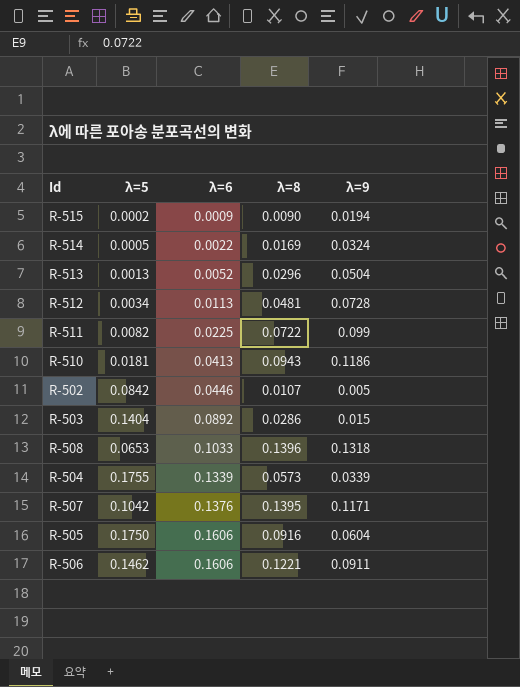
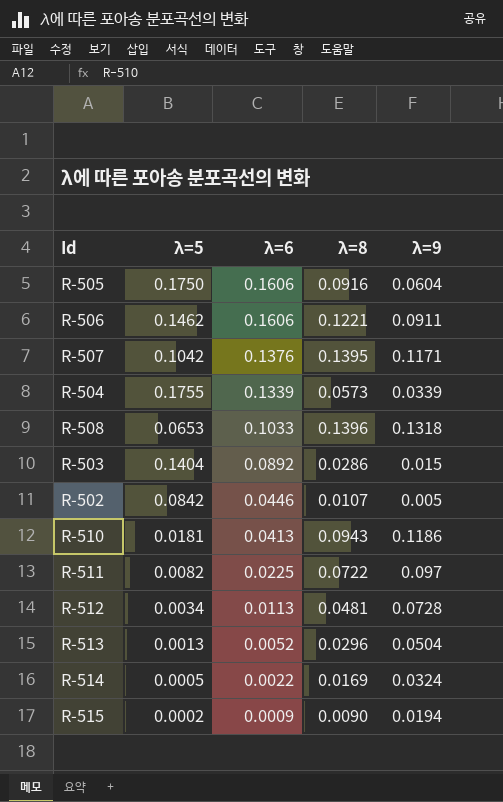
row order: λ=6 ascending -> λ=6 descending
R-511 | λ=9: 0.099 -> 0.097

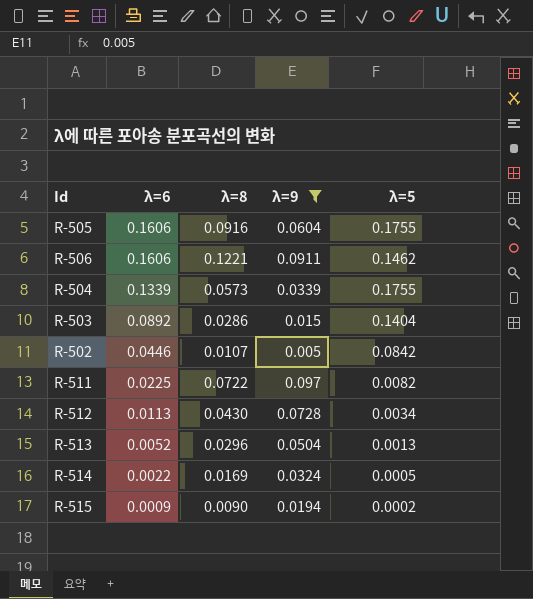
filter: none -> λ=9 <= 0.097
column λ=5 | position: 2 -> 5
R-505 | λ=5: 0.1750 -> 0.1755
R-512 | λ=8: 0.0481 -> 0.0430

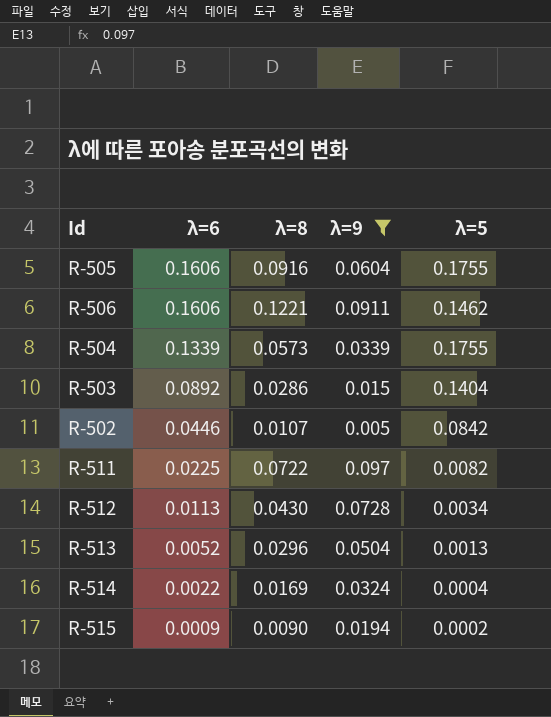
R-514 | λ=5: 0.0005 -> 0.0004

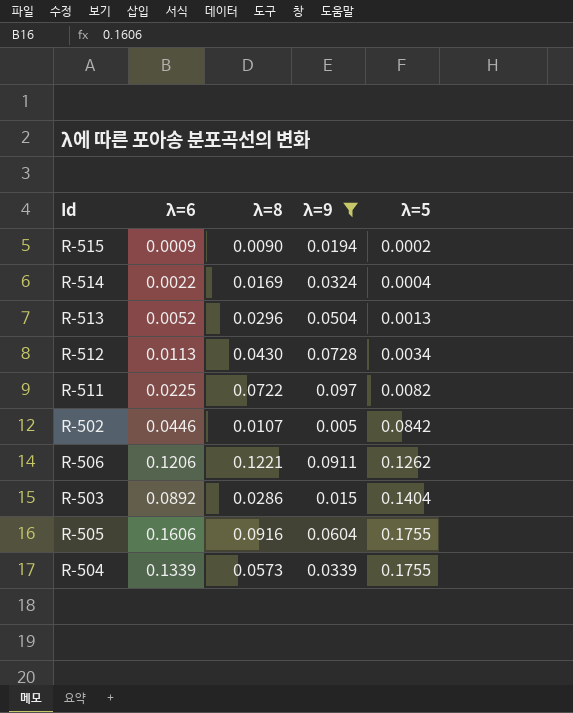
row order: λ=6 descending -> λ=5 ascending
R-506 | λ=6: 0.1606 -> 0.1206
R-506 | λ=5: 0.1462 -> 0.1262

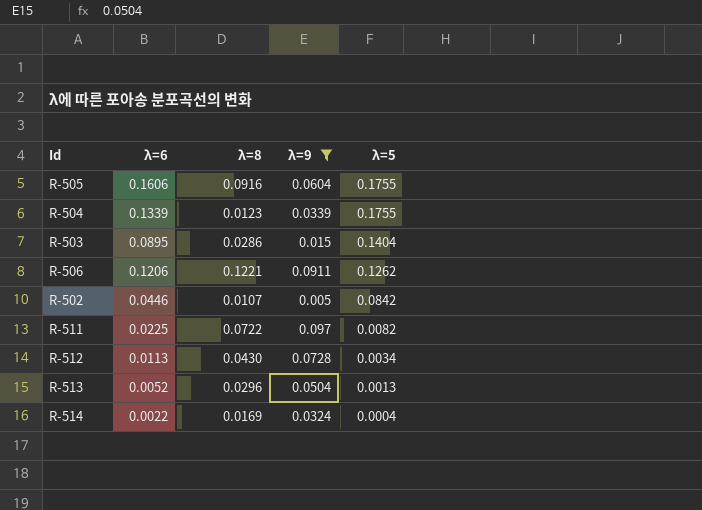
row order: λ=5 ascending -> λ=5 descending
row R-515: 0.0009 | 0.0090 | 0.0194 | 0.0002 -> none
R-504 | λ=8: 0.0573 -> 0.0123
R-503 | λ=6: 0.0892 -> 0.0895

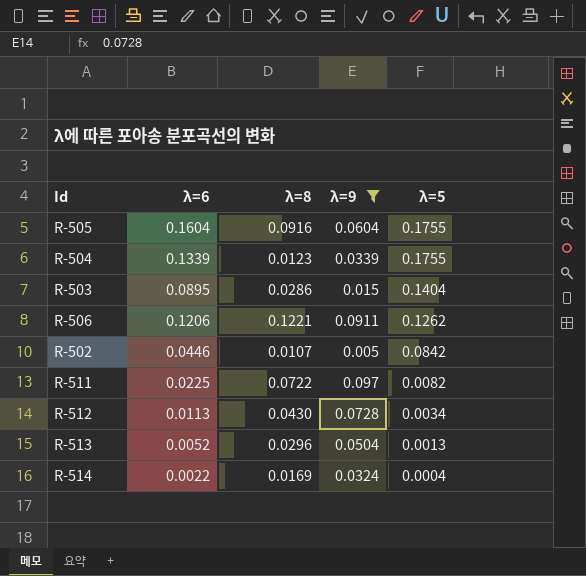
R-505 | λ=6: 0.1606 -> 0.1604

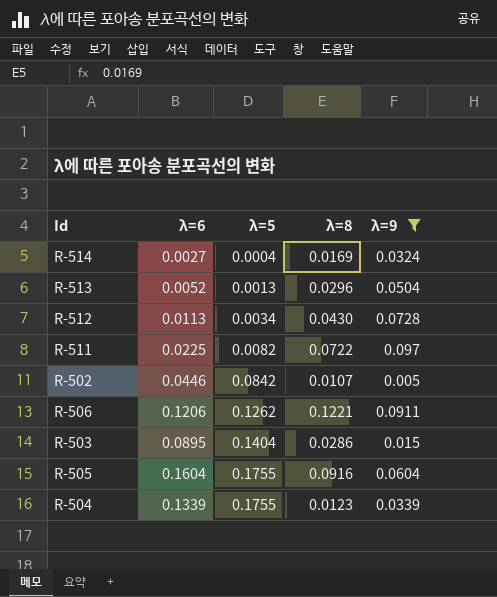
row order: λ=5 descending -> λ=5 ascending
column λ=5 | position: 5 -> 3
R-514 | λ=6: 0.0022 -> 0.0027

